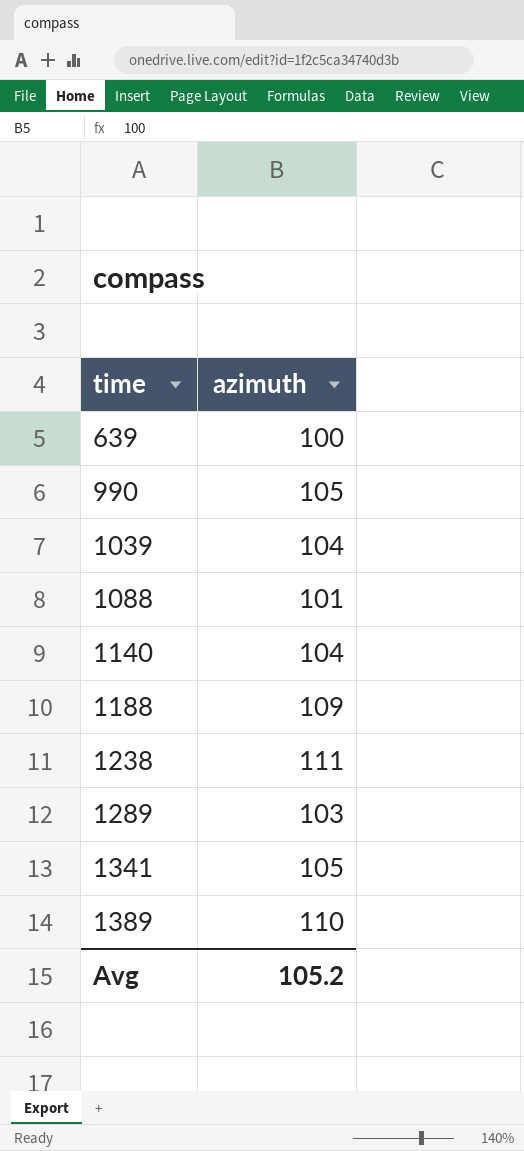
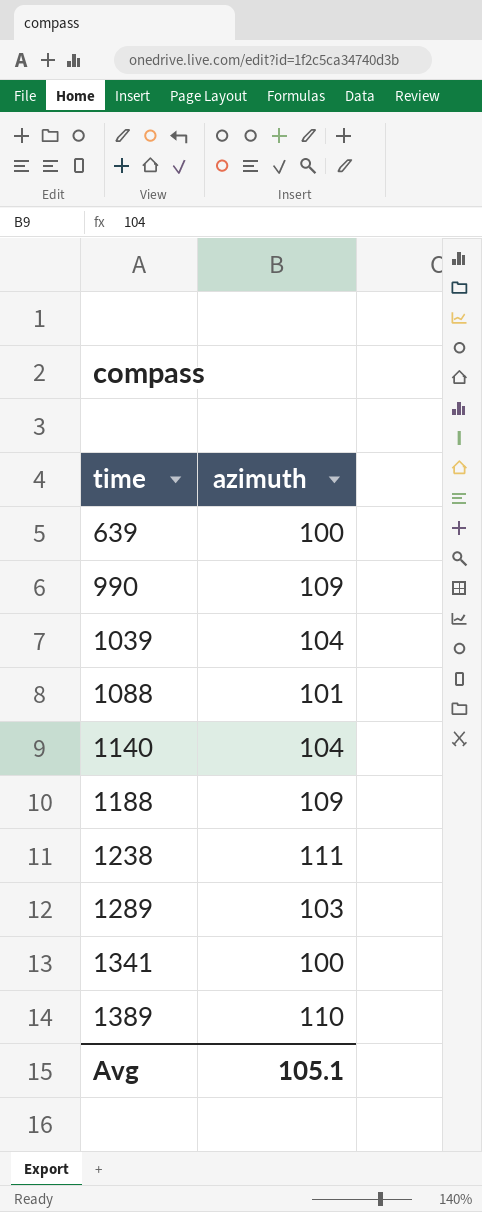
990 | azimuth: 105 -> 109
1341 | azimuth: 105 -> 100
Avg | azimuth: 105.2 -> 105.1

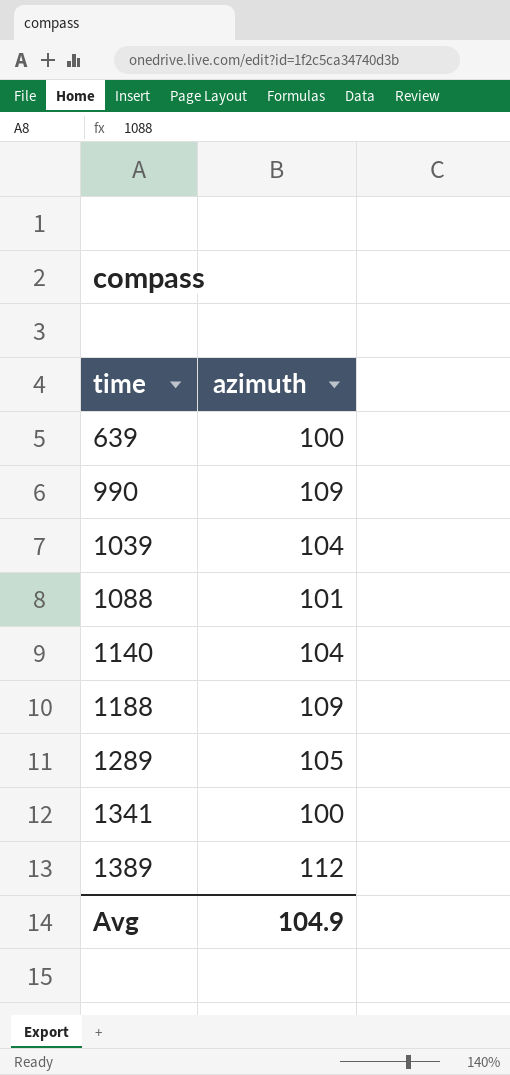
row 1238: 111 -> none
1289 | azimuth: 103 -> 105
1389 | azimuth: 110 -> 112
Avg | azimuth: 105.1 -> 104.9

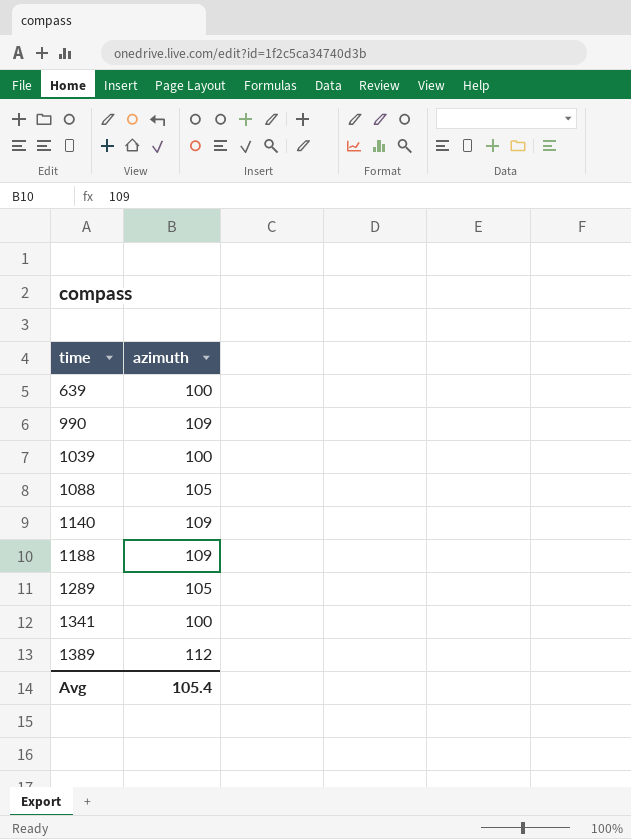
1039 | azimuth: 104 -> 100
1088 | azimuth: 101 -> 105
1140 | azimuth: 104 -> 109
Avg | azimuth: 104.9 -> 105.4

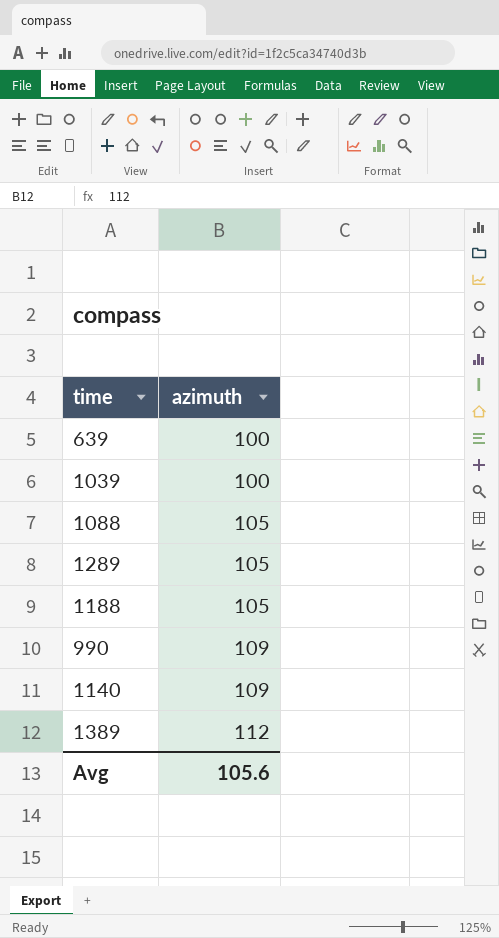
row order: time ascending -> azimuth ascending
row 1341: 100 -> none
1188 | azimuth: 109 -> 105
Avg | azimuth: 105.4 -> 105.6

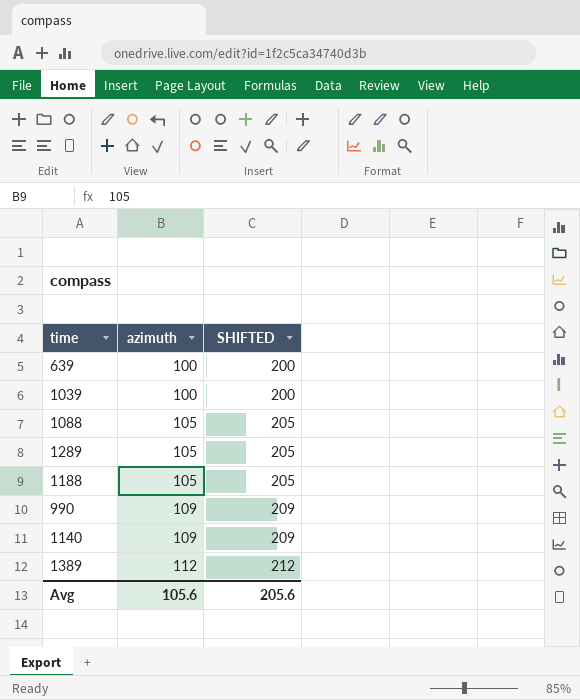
column SHIFTED | formula: none -> [azimuth] + 100

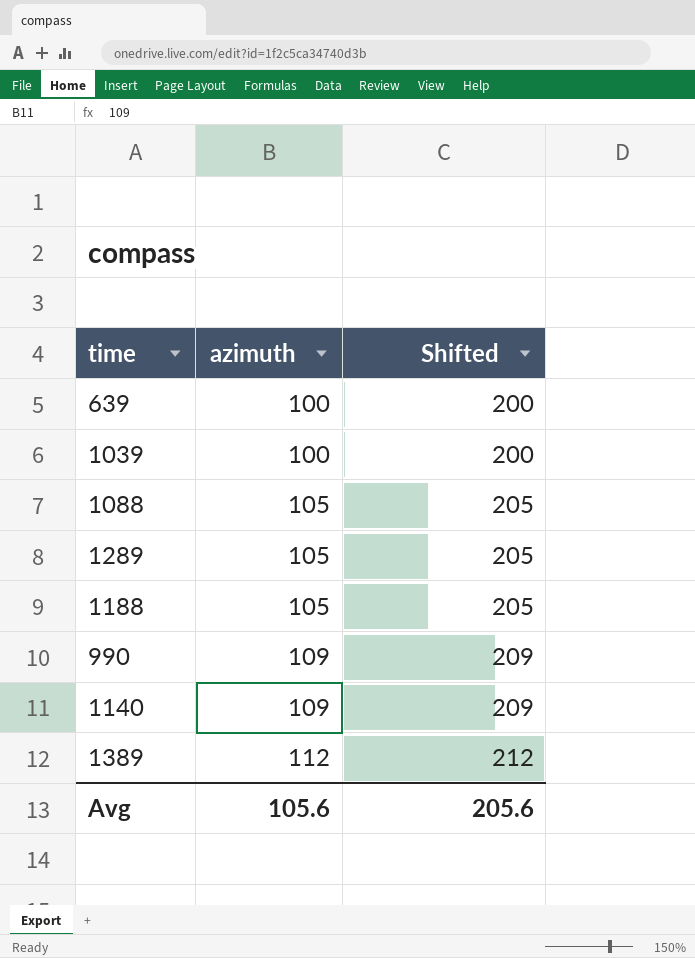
column name: SHIFTED -> Shifted

